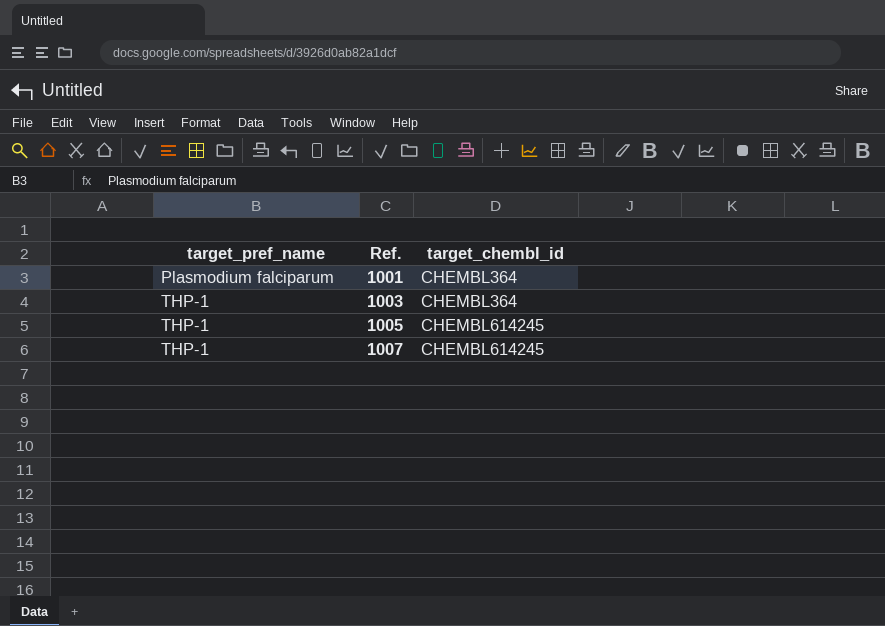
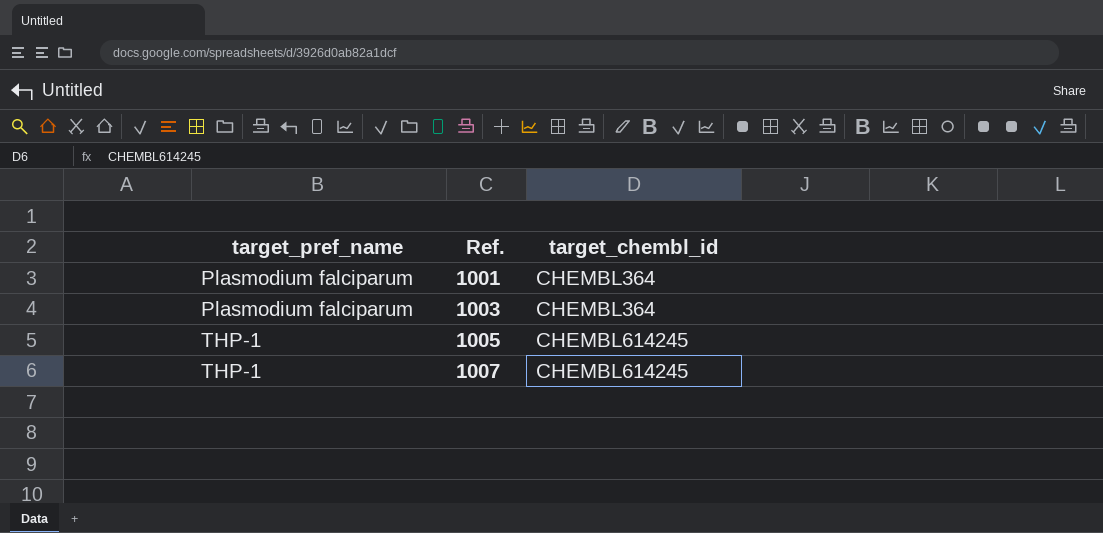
1003 | target_pref_name: THP-1 -> Plasmodium falciparum

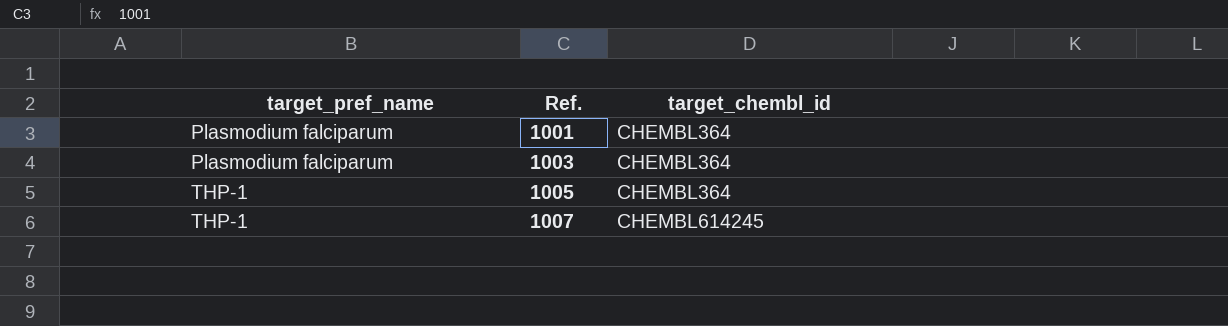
1005 | target_chembl_id: CHEMBL614245 -> CHEMBL364

